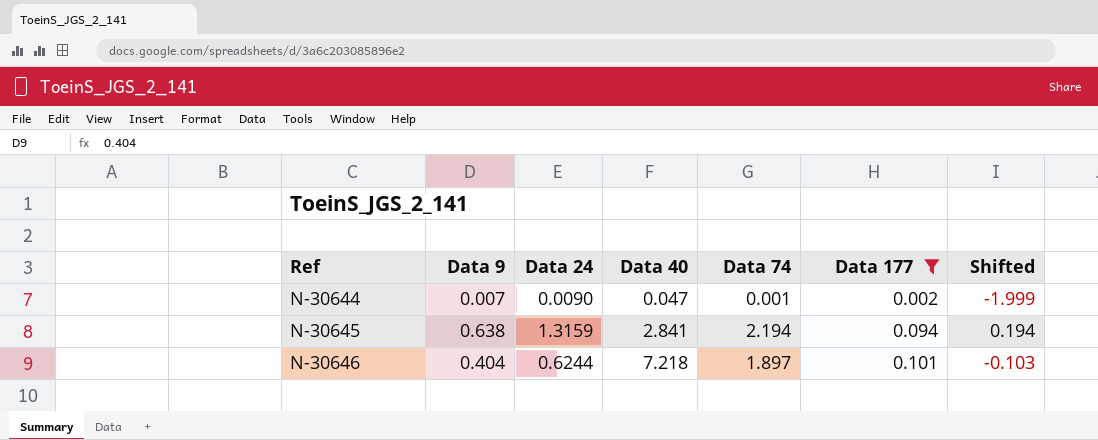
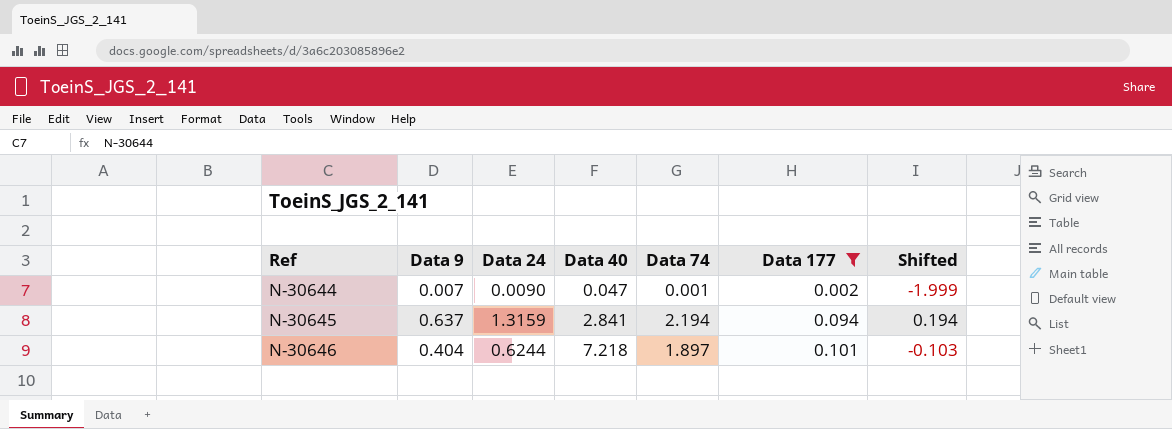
N-30645 | Data 9: 0.638 -> 0.637

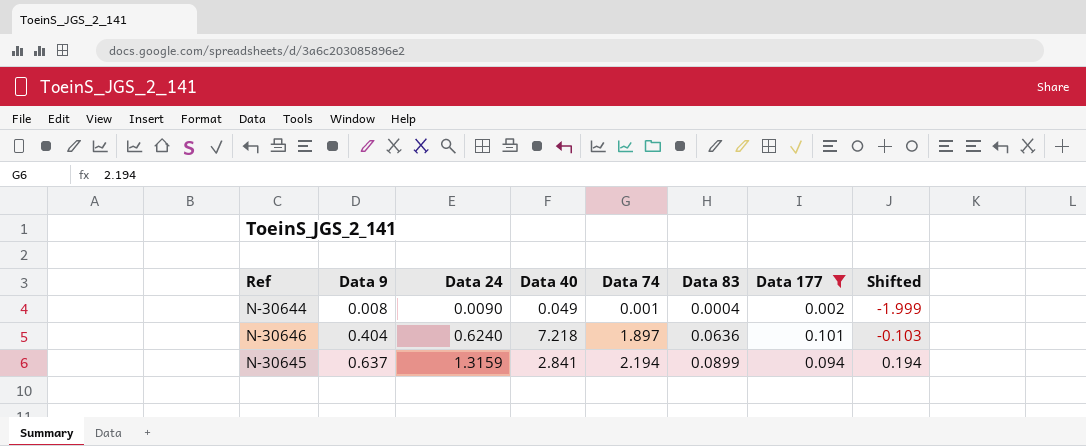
row order: Ref ascending -> Data 9 ascending
column Data 83 | position: none -> 6
N-30644 | Data 9: 0.007 -> 0.008
N-30644 | Data 40: 0.047 -> 0.049
N-30646 | Data 24: 0.6244 -> 0.6240

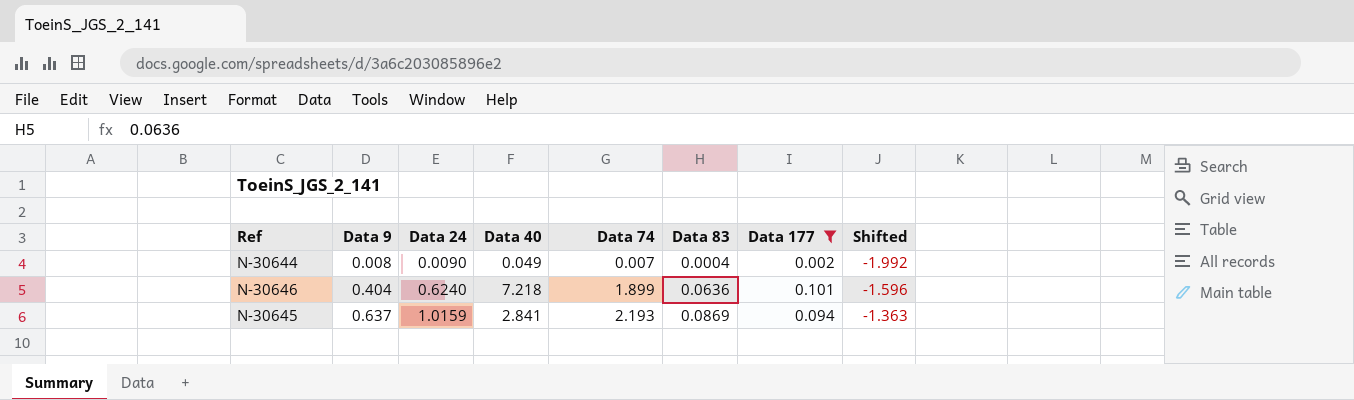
column Shifted | formula: [Data 74] - 2 -> [Data 9] - 2
N-30644 | Data 74: 0.001 -> 0.007
N-30646 | Data 74: 1.897 -> 1.899
N-30645 | Data 24: 1.3159 -> 1.0159
N-30645 | Data 74: 2.194 -> 2.193
N-30645 | Data 83: 0.0899 -> 0.0869

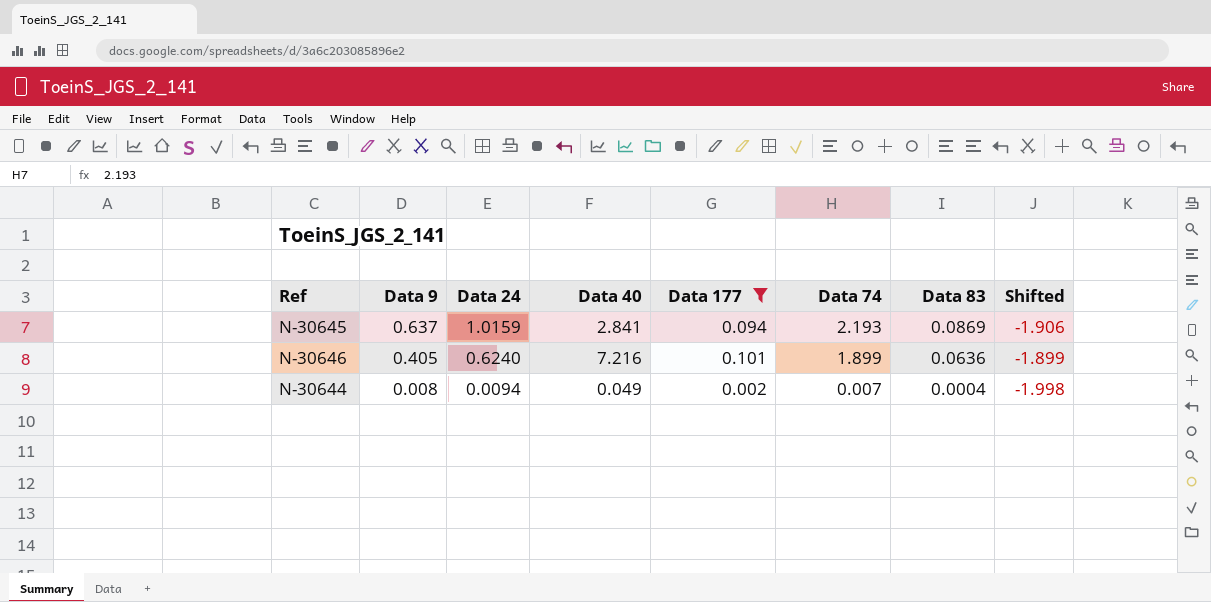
row order: Data 9 ascending -> Data 9 descending
column Data 177 | position: 7 -> 5
column Shifted | formula: [Data 9] - 2 -> [Data 177] - 2
N-30646 | Data 9: 0.404 -> 0.405
N-30646 | Data 40: 7.218 -> 7.216
N-30644 | Data 24: 0.0090 -> 0.0094

